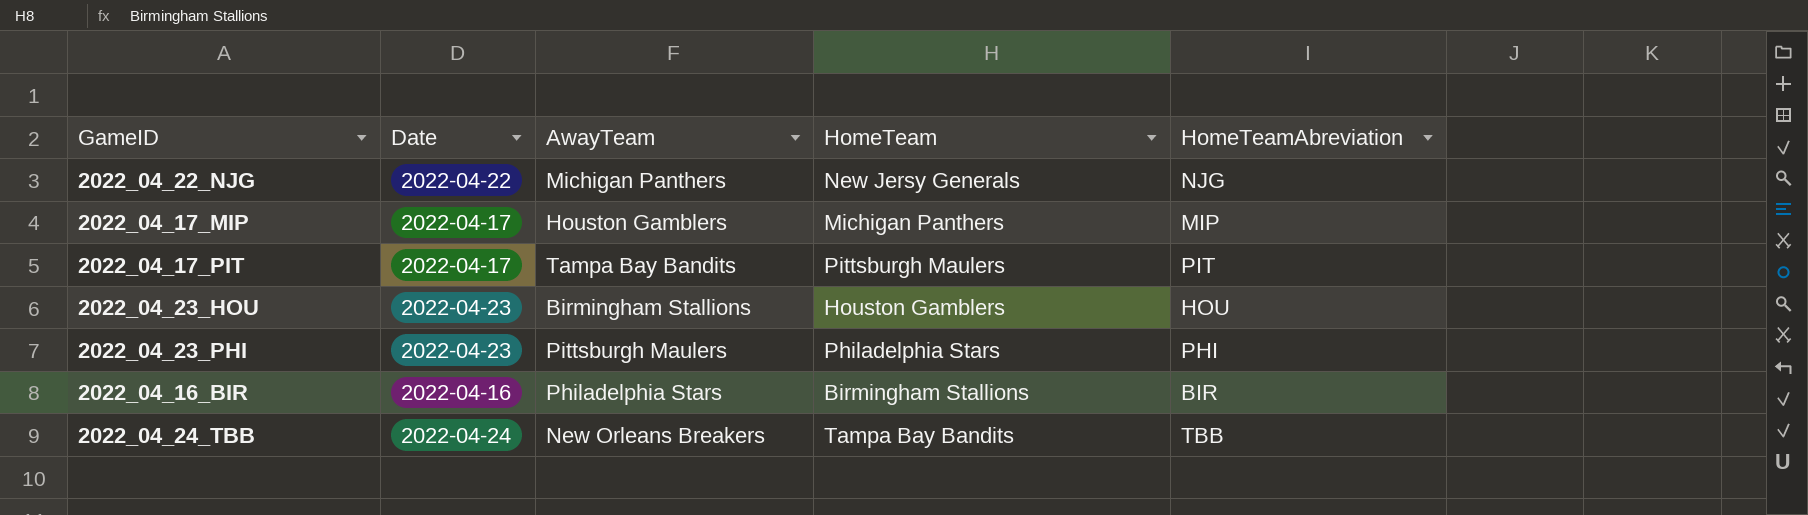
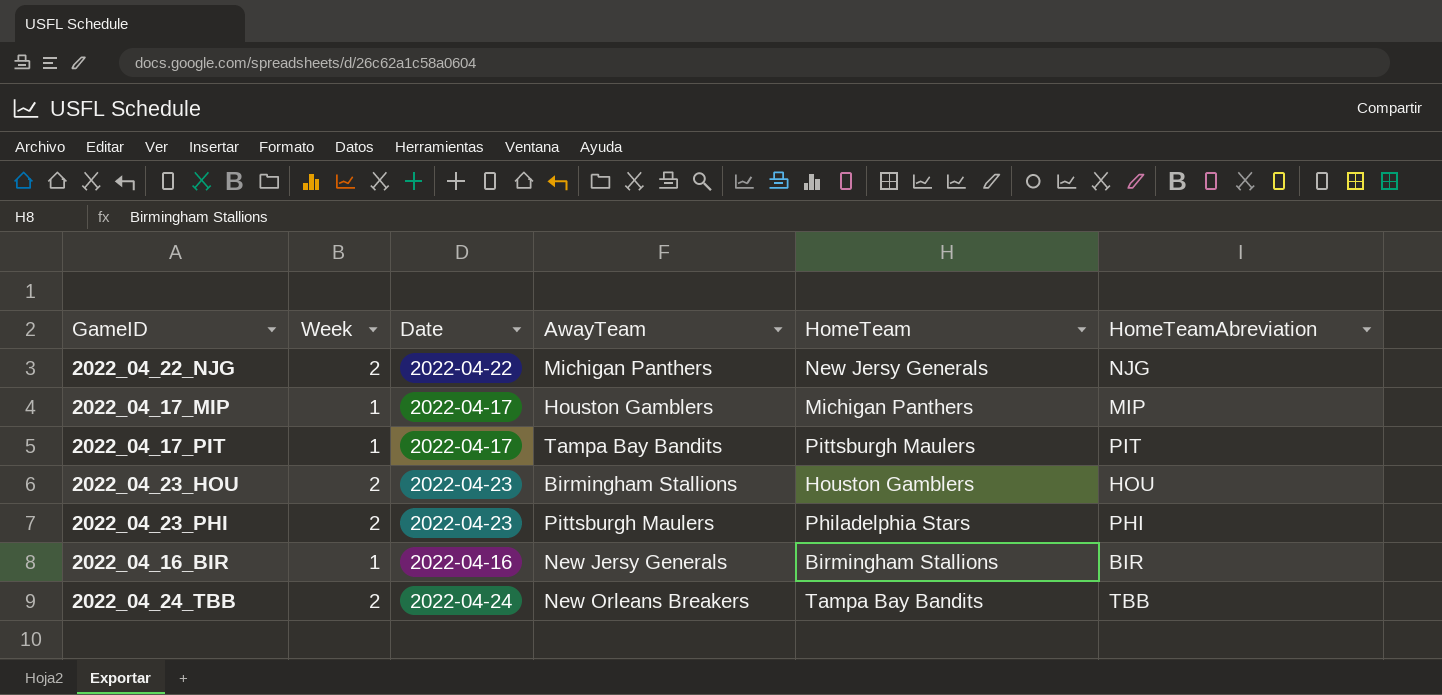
column Week | position: none -> 2
2022_04_16_BIR | AwayTeam: Philadelphia Stars -> New Jersy Generals

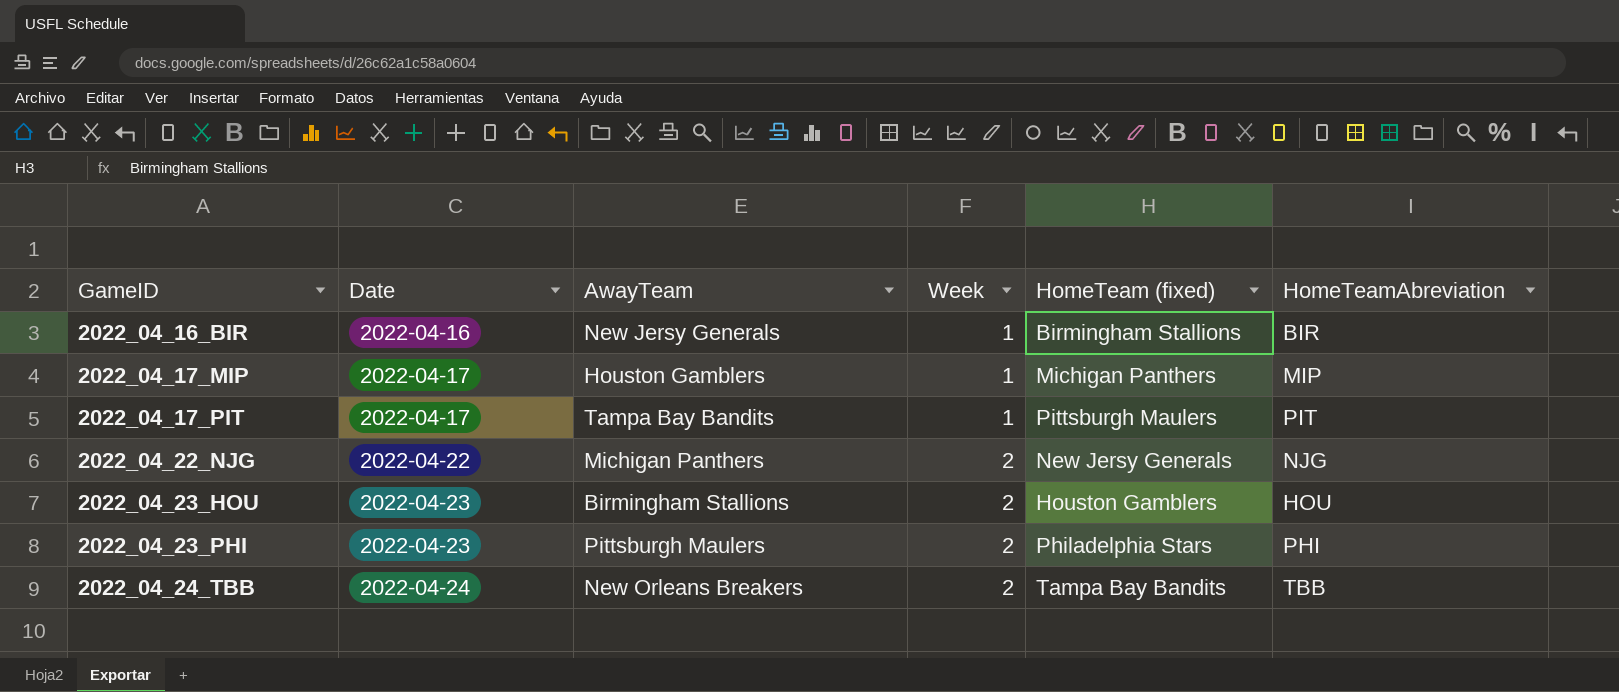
row order: none -> GameID ascending
column Week | position: 2 -> 4
column name: HomeTeam -> HomeTeam (fixed)

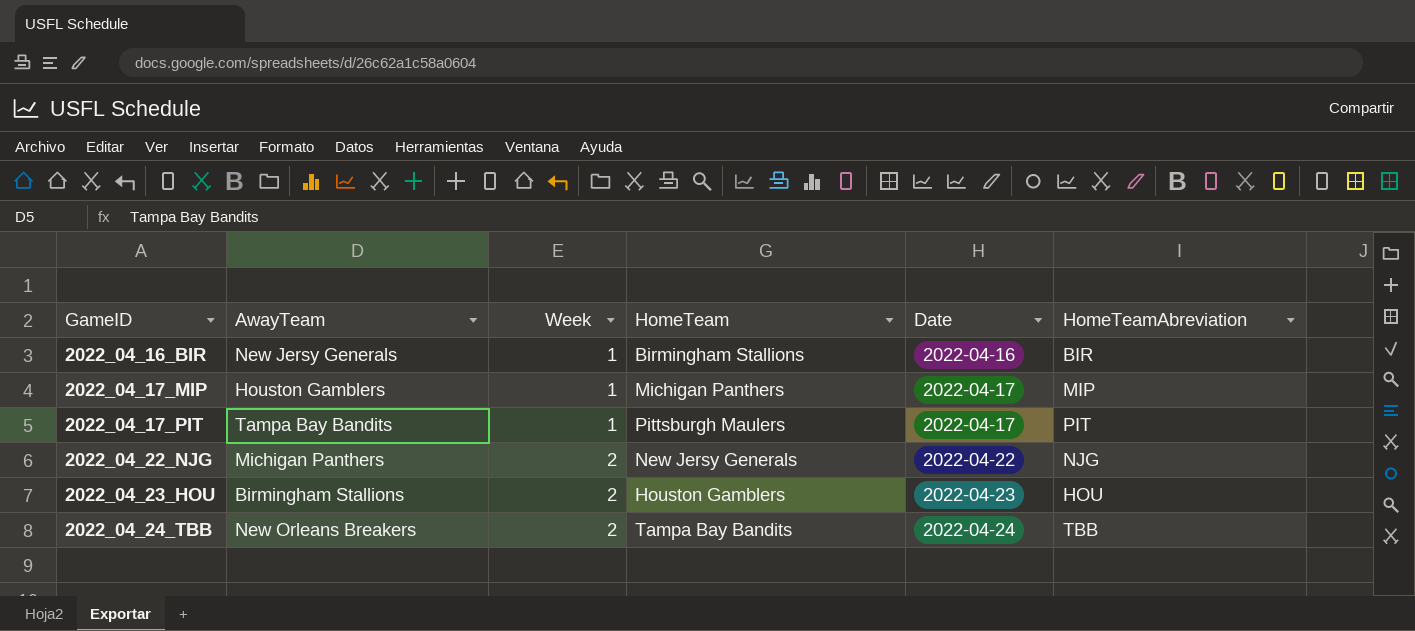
column name: HomeTeam (fixed) -> HomeTeam
column Date | position: 2 -> 5
row 2022_04_23_PHI: 2022-04-23 | Pittsburgh Maulers | 2 | Philadelphia Stars | PHI -> none

